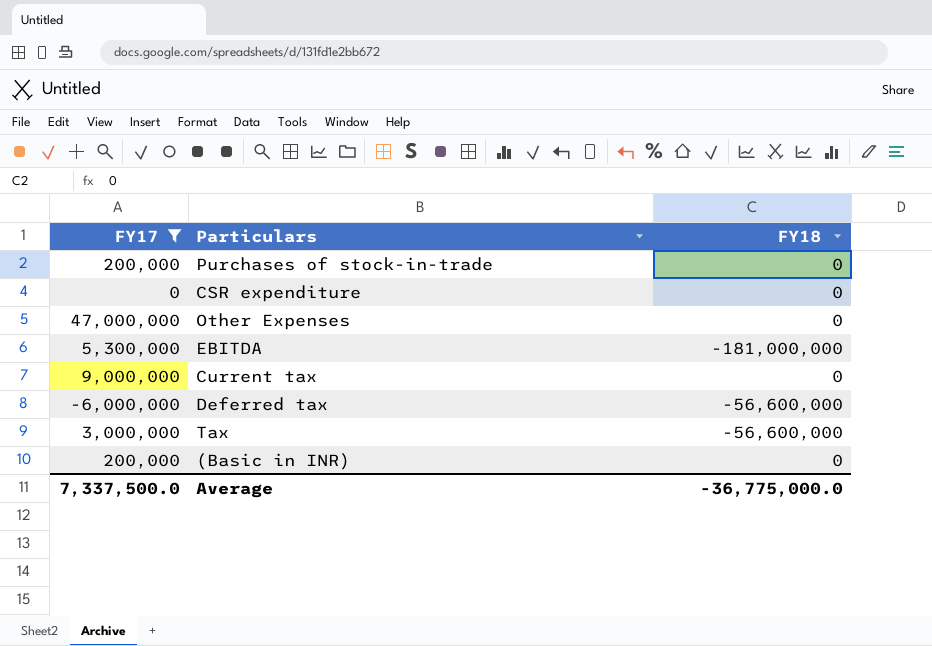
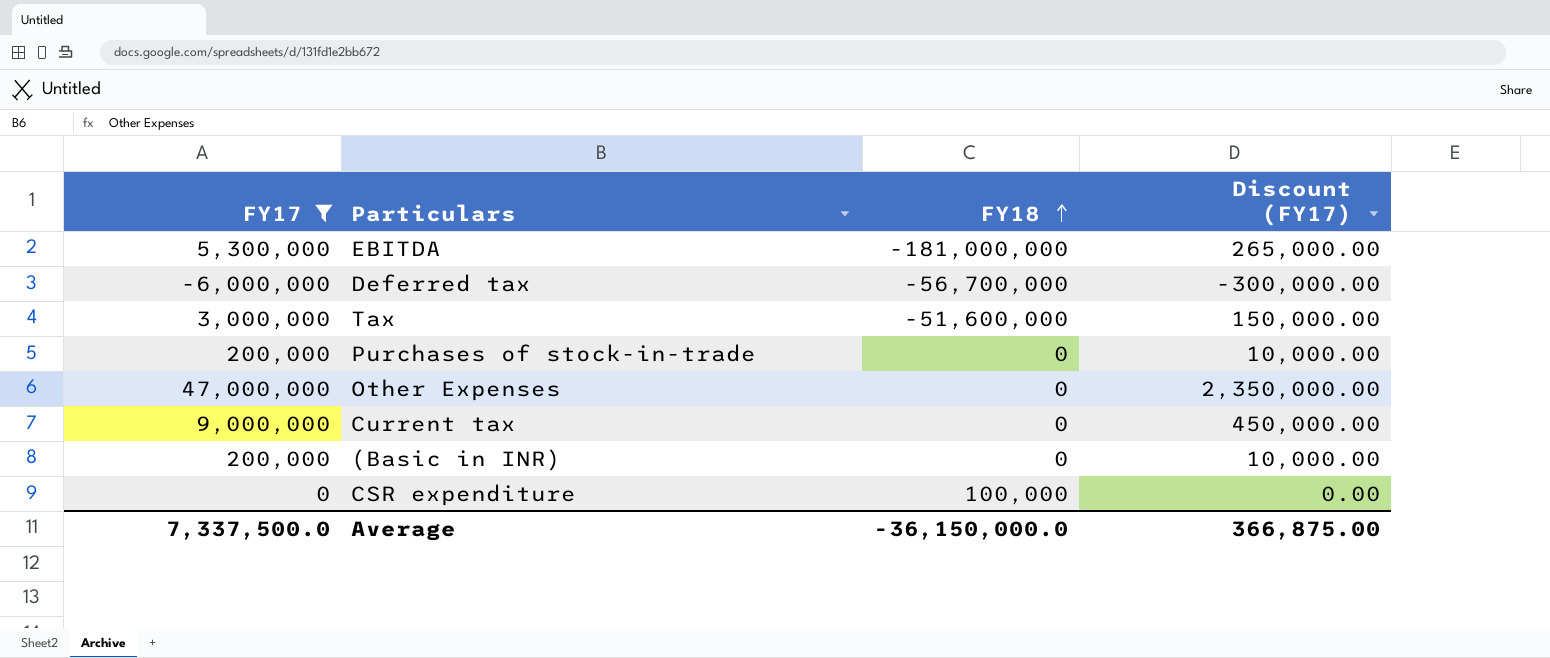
row order: none -> FY18 ascending
column Discount (FY17) | formula: none -> [FY17] * 0.05
Deferred tax | FY18: -56,600,000 -> -56,700,000
Tax | FY18: -56,600,000 -> -51,600,000
CSR expenditure | FY18: 0 -> 100,000
Average | FY18: -36,775,000.0 -> -36,150,000.0

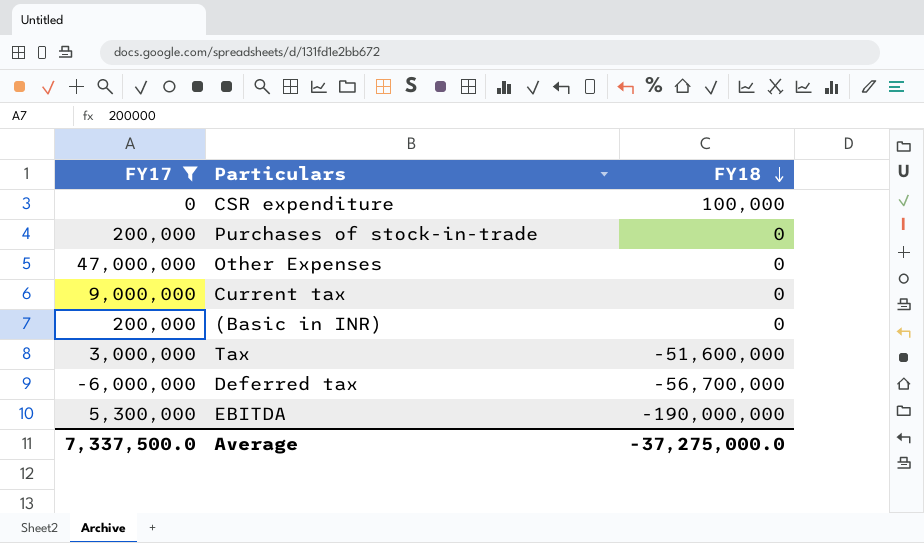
row order: FY18 ascending -> FY18 descending
column Discount (FY17) | formula: [FY17] * 0.05 -> none
EBITDA | FY18: -181,000,000 -> -190,000,000
Average | FY18: -36,150,000.0 -> -37,275,000.0

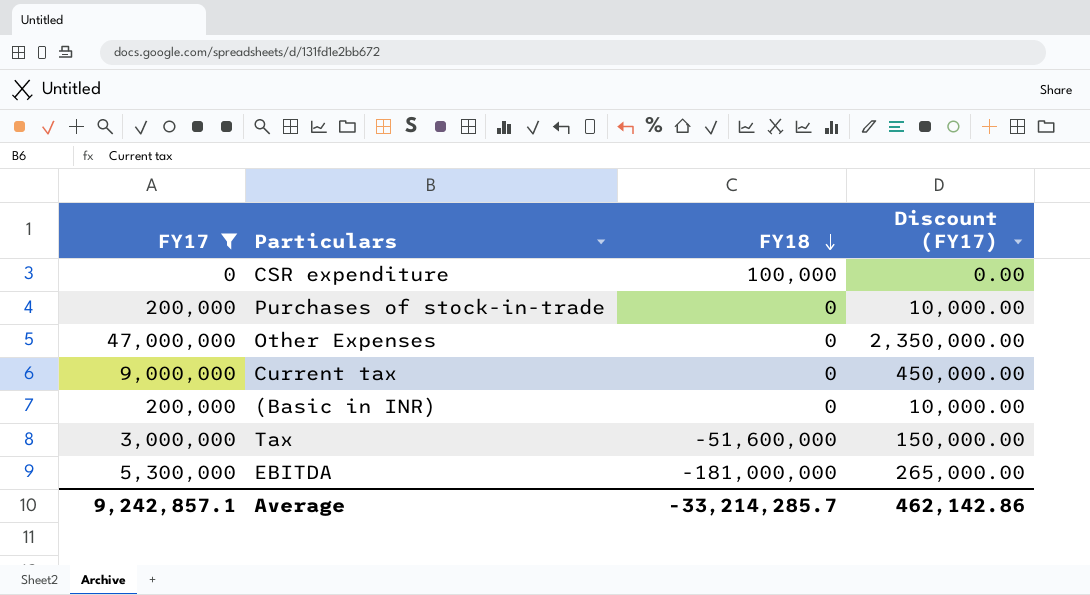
column Discount (FY17) | formula: none -> [FY17] * 0.05
row Deferred tax: -6,000,000 | -56,700,000 -> none
EBITDA | FY18: -190,000,000 -> -181,000,000
Average | FY17: 7,337,500.0 -> 9,242,857.1
Average | FY18: -37,275,000.0 -> -33,214,285.7

